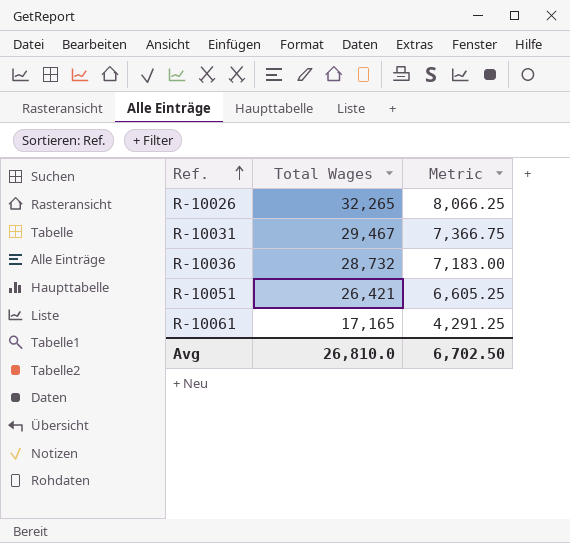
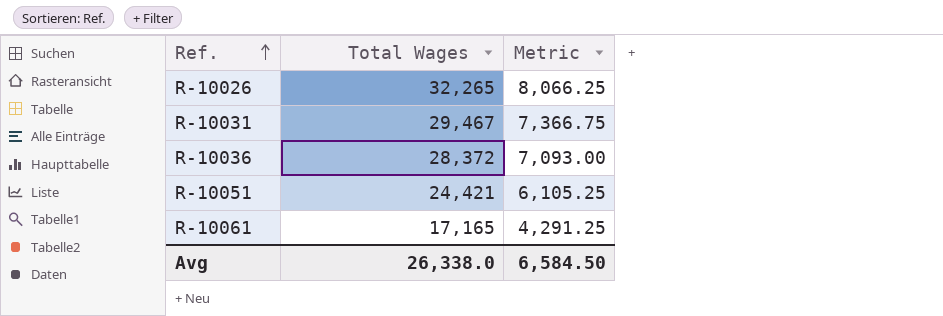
R-10036 | Total Wages: 28,732 -> 28,372
R-10036 | Metric: 7,183.00 -> 7,093.00
R-10051 | Total Wages: 26,421 -> 24,421
R-10051 | Metric: 6,605.25 -> 6,105.25
Avg | Total Wages: 26,810.0 -> 26,338.0
Avg | Metric: 6,702.50 -> 6,584.50

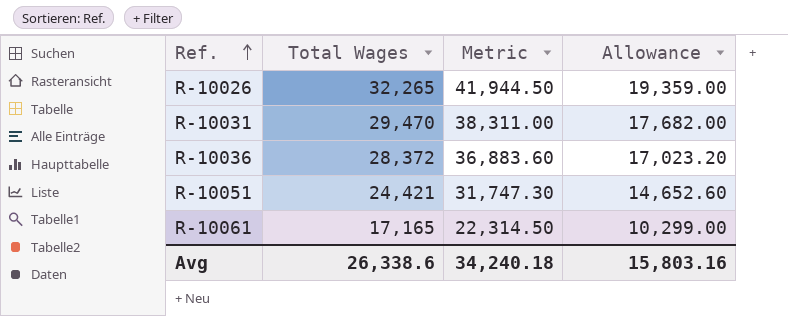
column Metric | formula: [Total Wages] * 0.25 -> [Total Wages] * 1.3
column Allowance | formula: none -> [Total Wages] * 0.6
R-10031 | Total Wages: 29,467 -> 29,470
Avg | Total Wages: 26,338.0 -> 26,338.6
Avg | Metric: 6,584.50 -> 34,240.18

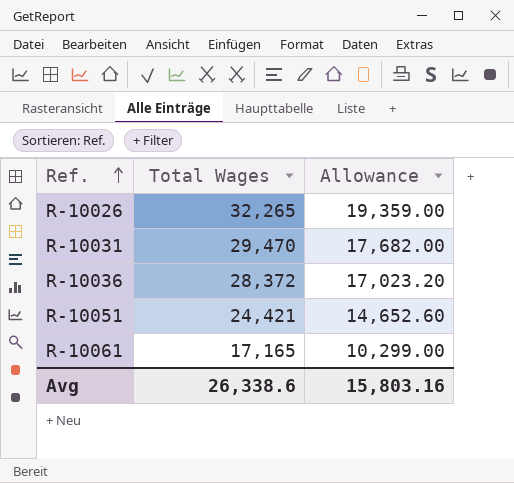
column Metric | formula: [Total Wages] * 1.3 -> none

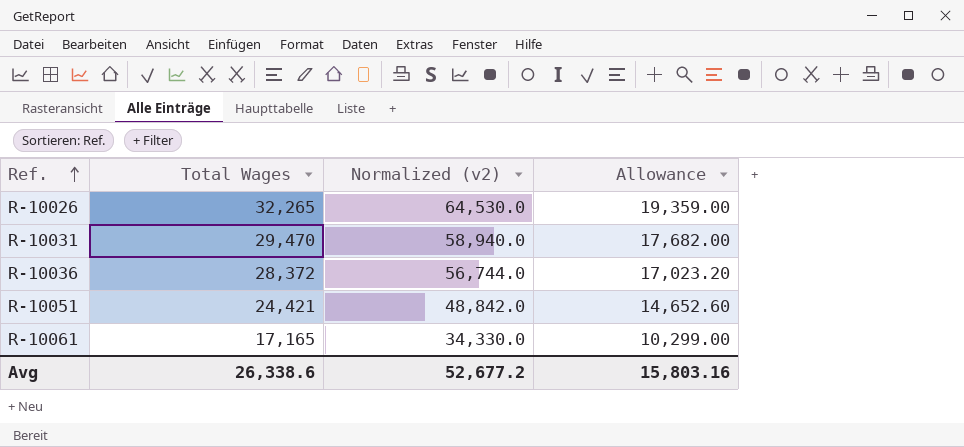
column Normalized (v2) | formula: none -> [Total Wages] * 2

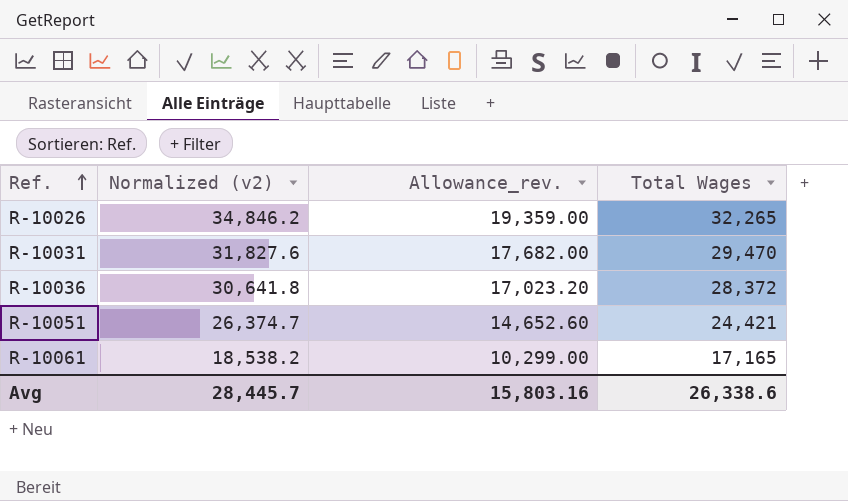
column Normalized (v2) | formula: [Total Wages] * 2 -> [Total Wages] * 1.08
column name: Allowance -> Allowance_rev.
column Total Wages | position: 2 -> 4
Avg | Normalized (v2): 52,677.2 -> 28,445.7

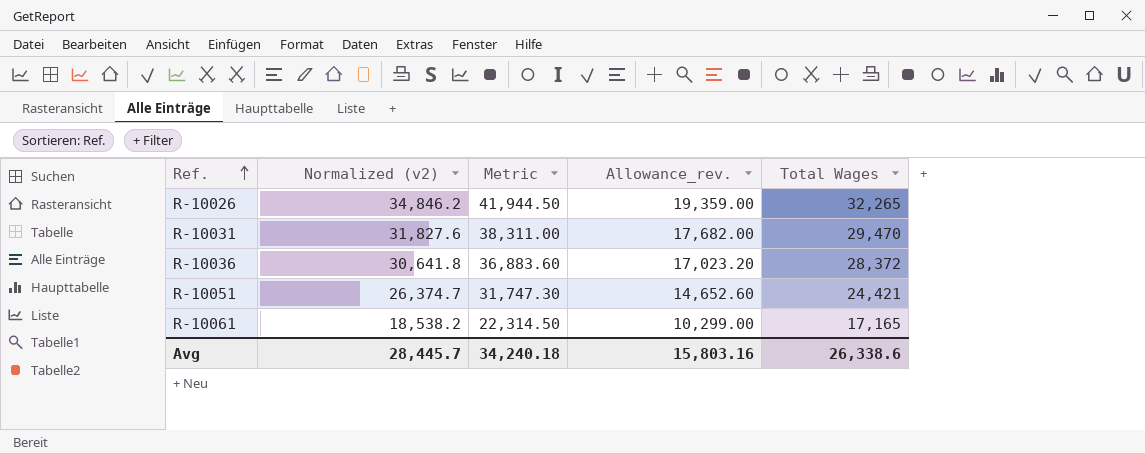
column Metric | formula: none -> [Total Wages] * 1.3

